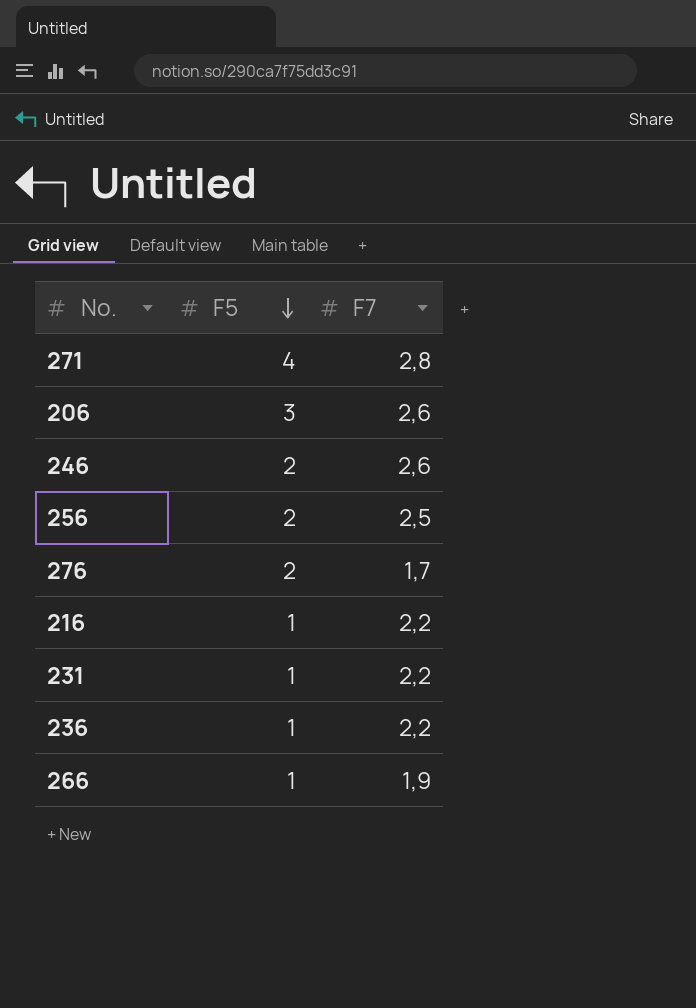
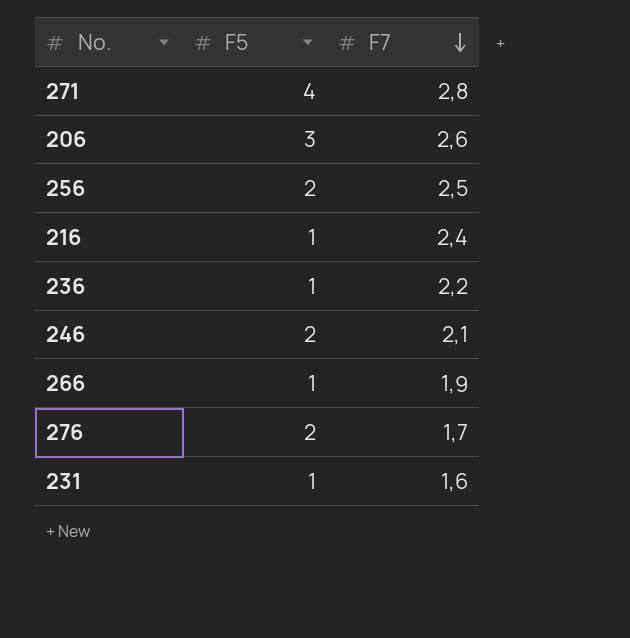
row order: F5 descending -> F7 descending
216 | F7: 2,2 -> 2,4
246 | F7: 2,6 -> 2,1
231 | F7: 2,2 -> 1,6

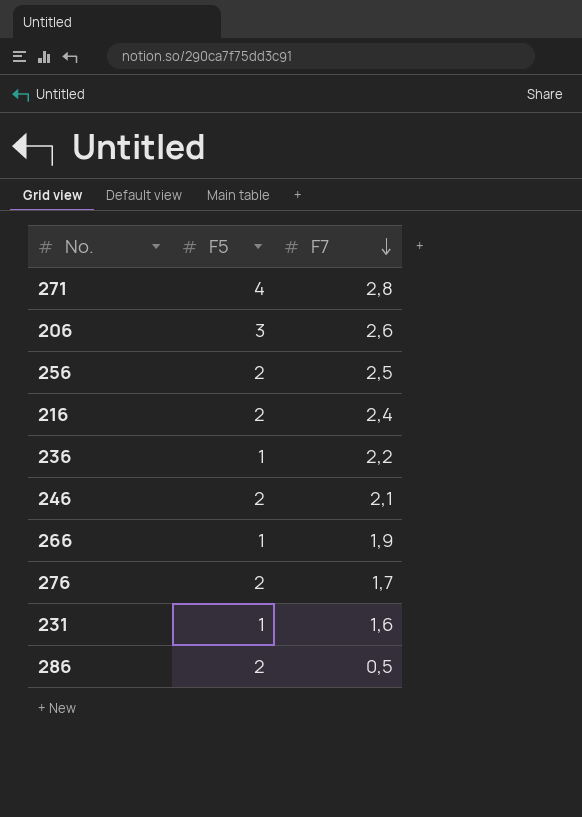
216 | F5: 1 -> 2
row 286: none -> 2 | 0,5

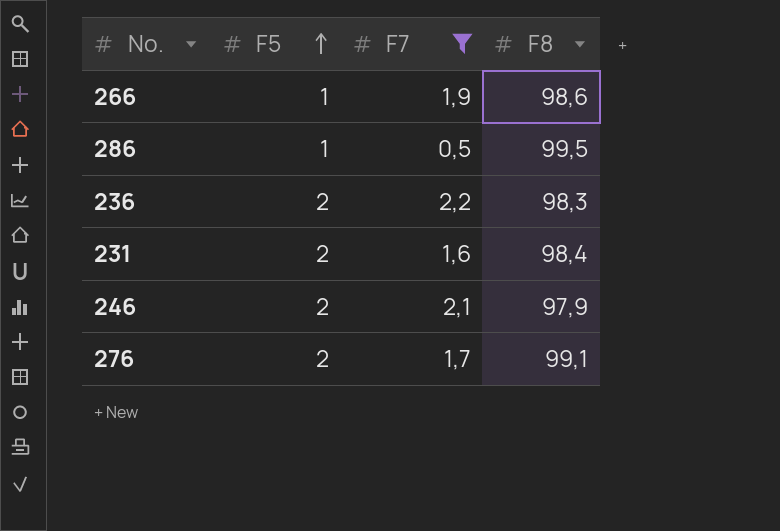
filter: none -> F7 <= 2,2
row order: F7 descending -> F5 ascending
column F8 | position: none -> 4
286 | F5: 2 -> 1
236 | F5: 1 -> 2
231 | F5: 1 -> 2

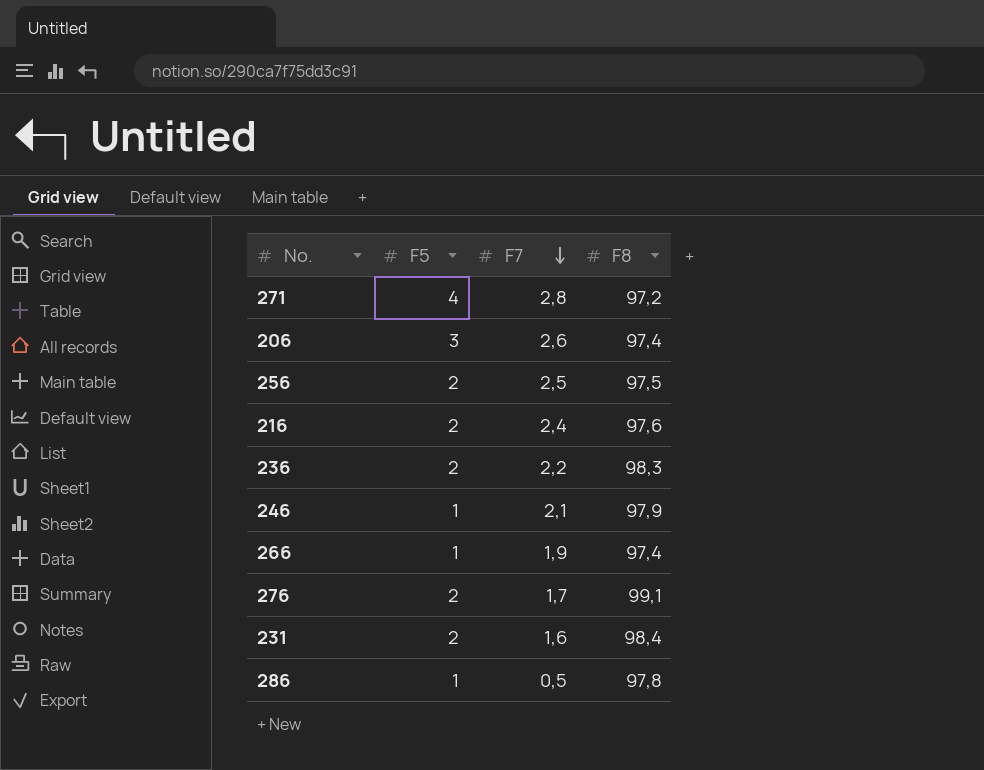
filter: F7 <= 2,2 -> none
row order: F5 ascending -> F7 descending
246 | F5: 2 -> 1
266 | F8: 98,6 -> 97,4
286 | F8: 99,5 -> 97,8

